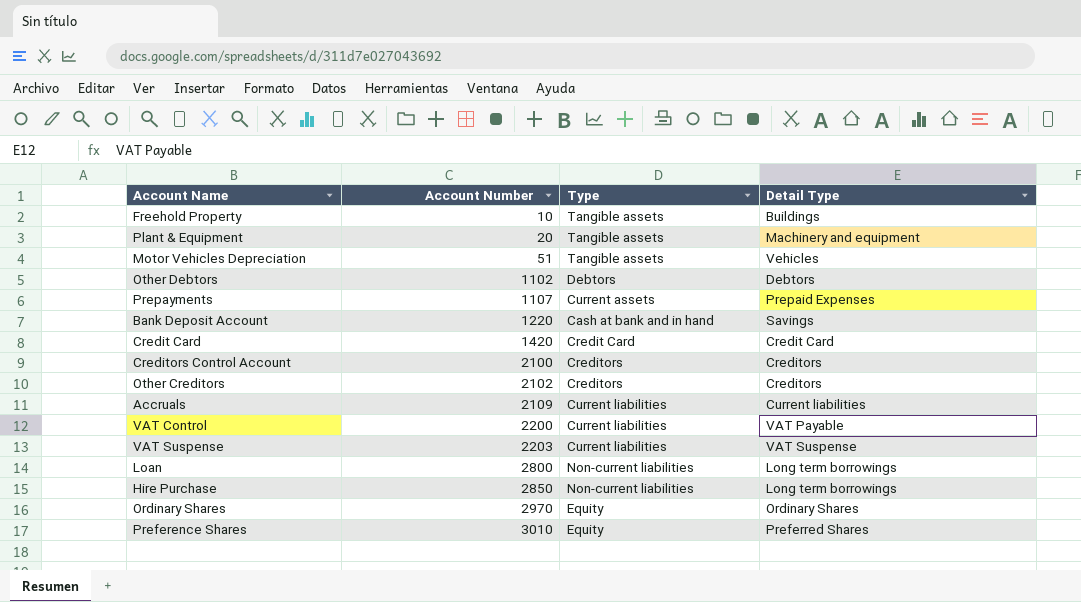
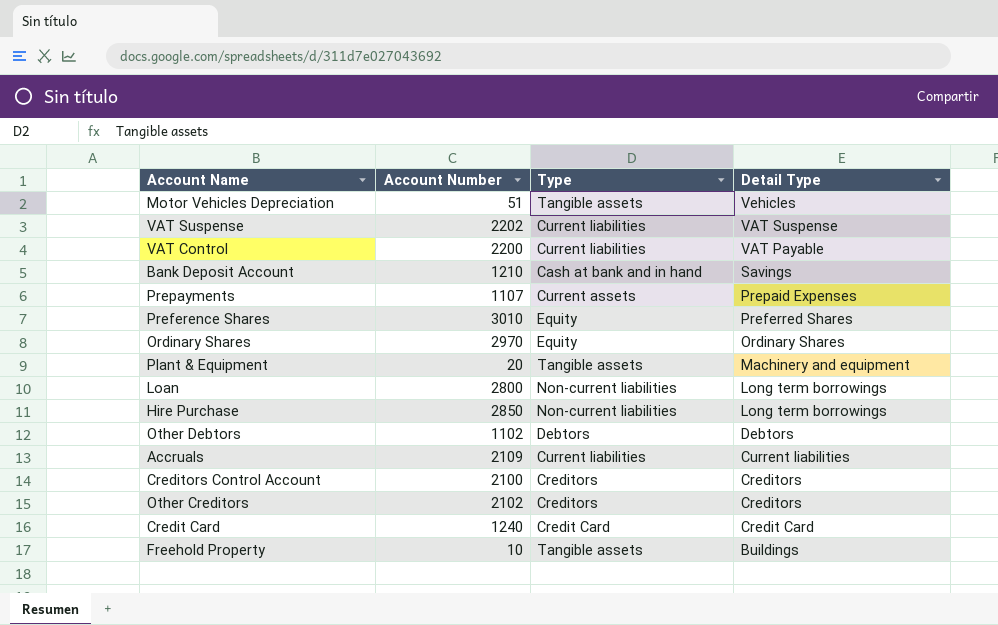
row order: Account Number ascending -> Detail Type descending
VAT Suspense | Account Number: 2203 -> 2202
Bank Deposit Account | Account Number: 1220 -> 1210
Credit Card | Account Number: 1420 -> 1240

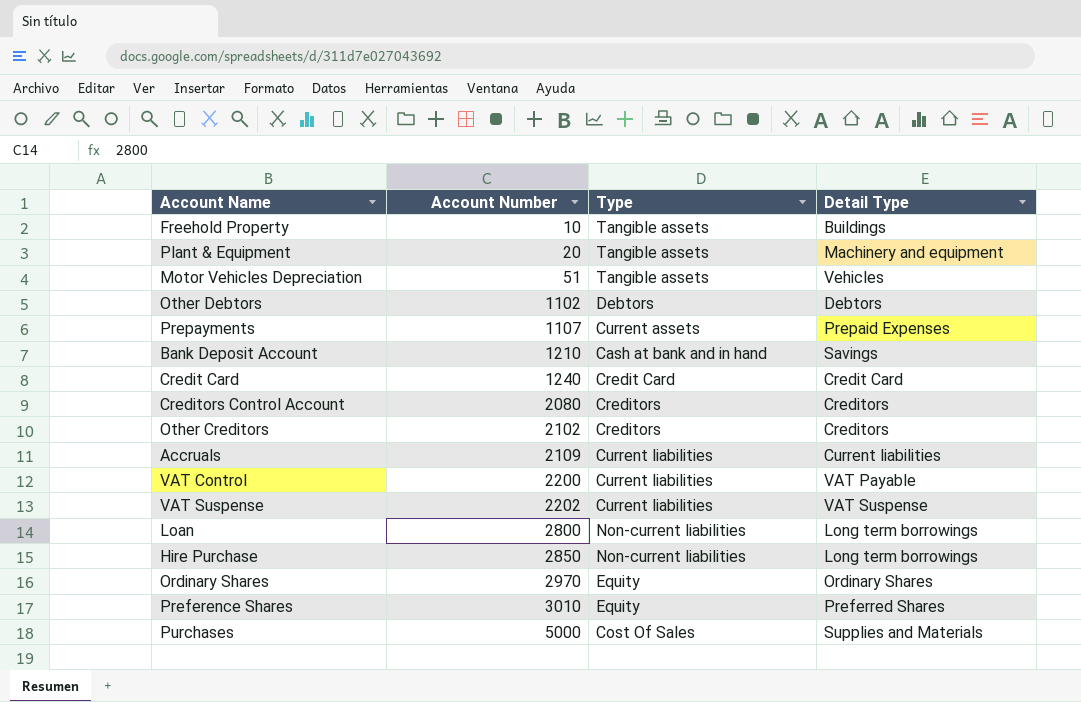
row order: Detail Type descending -> Account Number ascending
Creditors Control Account | Account Number: 2100 -> 2080
row Purchases: none -> 5000 | Cost Of Sales | Supplies and Materials

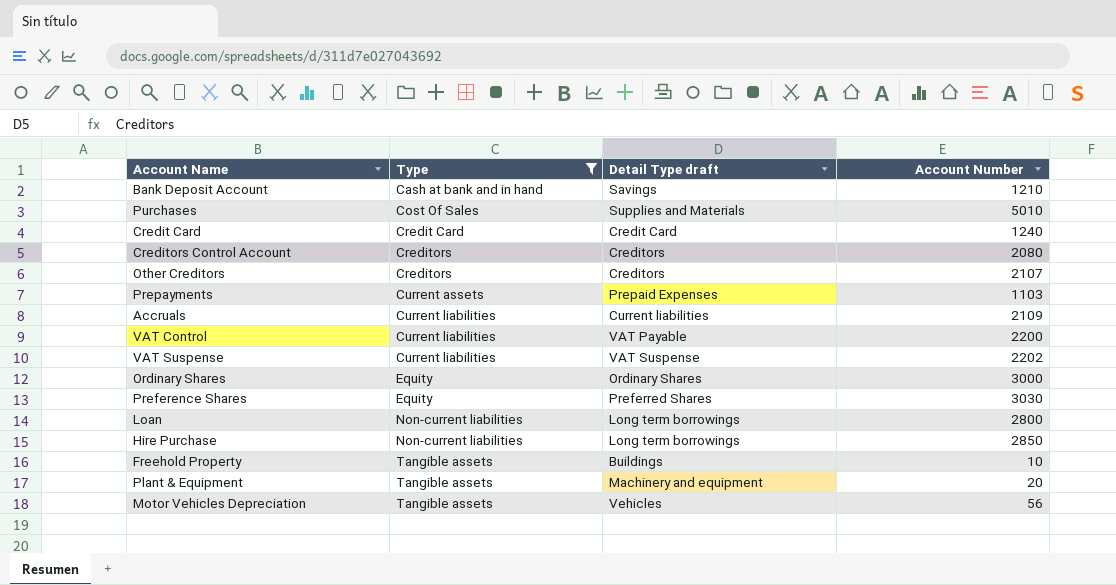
filter: none -> Type != Debtors
row order: Account Number ascending -> Type ascending
column name: Detail Type -> Detail Type draft
column Account Number | position: 2 -> 4
Purchases | Account Number: 5000 -> 5010
Other Creditors | Account Number: 2102 -> 2107
Prepayments | Account Number: 1107 -> 1103
Ordinary Shares | Account Number: 2970 -> 3000
Preference Shares | Account Number: 3010 -> 3030
Motor Vehicles Depreciation | Account Number: 51 -> 56

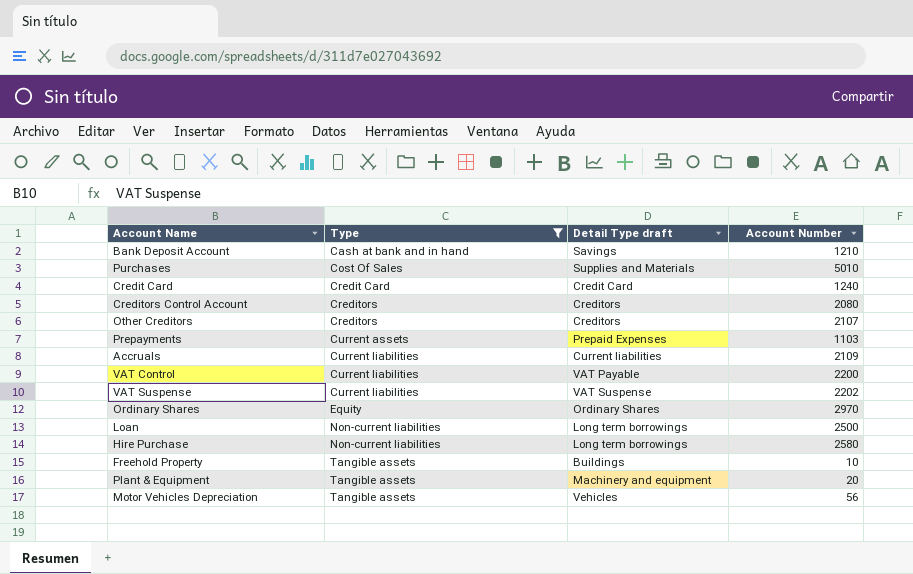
row Preference Shares: Equity | Preferred Shares | 3030 -> none
Ordinary Shares | Account Number: 3000 -> 2970
Loan | Account Number: 2800 -> 2500
Hire Purchase | Account Number: 2850 -> 2580

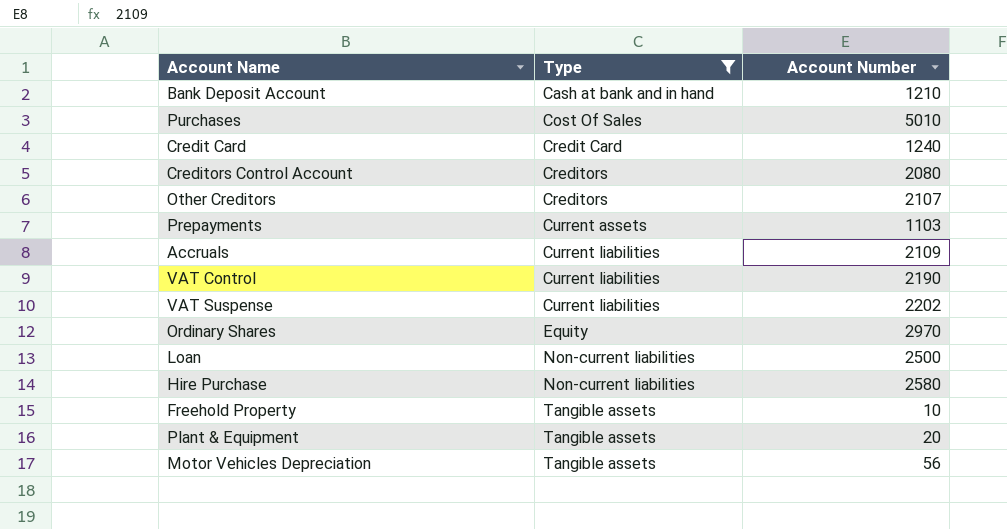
column Detail Type draft | position: 3 -> none
VAT Control | Account Number: 2200 -> 2190

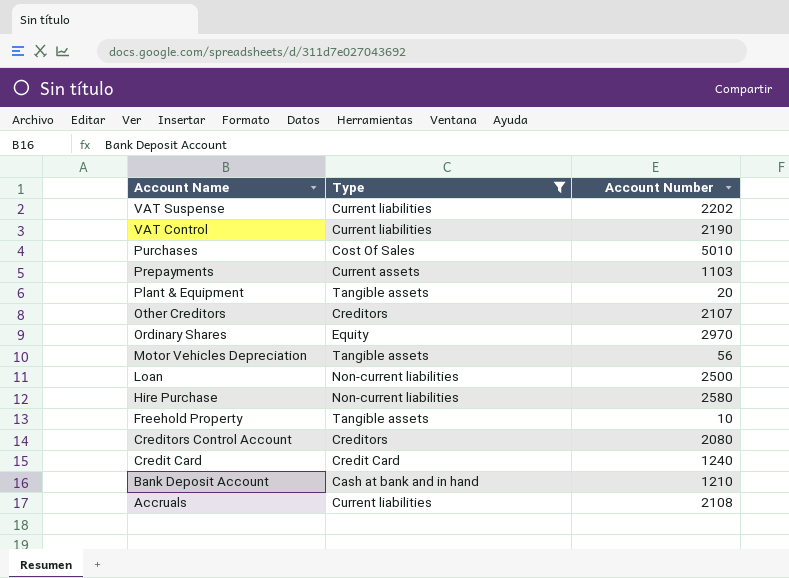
row order: Type ascending -> Account Name descending
Accruals | Account Number: 2109 -> 2108

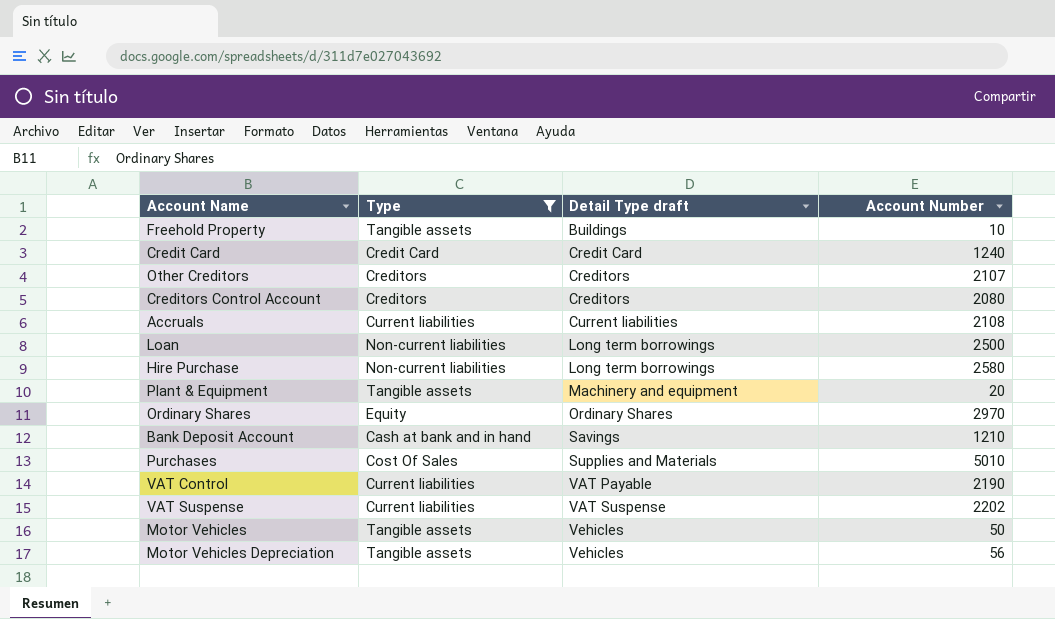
row order: Account Name descending -> Detail Type draft ascending
column Detail Type draft | position: none -> 3
row Prepayments: Current assets | 1103 -> none
row Motor Vehicles: none -> Tangible assets | Vehicles | 50

